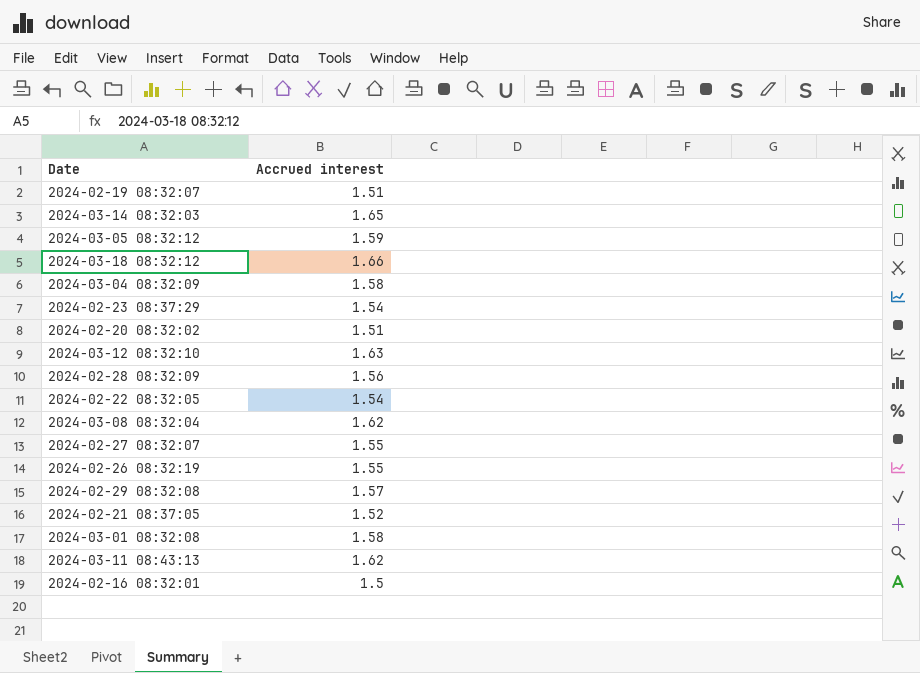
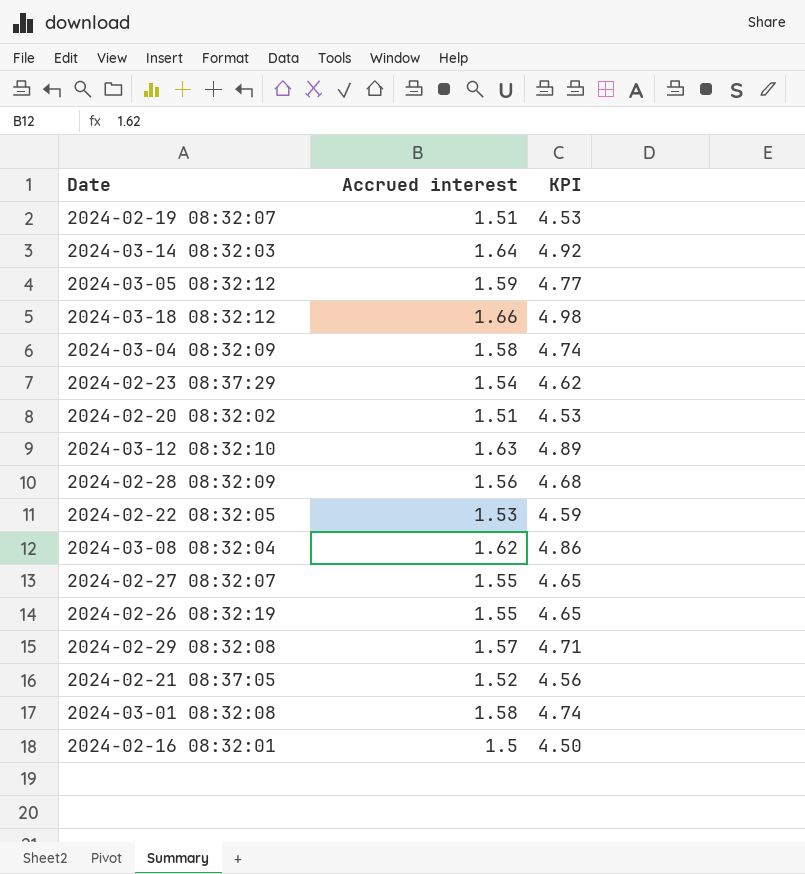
column KPI | formula: none -> [Accrued interest] * 3
row 2024-03-11 08:43:13: 1.62 -> none
2024-03-14 08:32:03 | Accrued interest: 1.65 -> 1.64
2024-02-22 08:32:05 | Accrued interest: 1.54 -> 1.53

